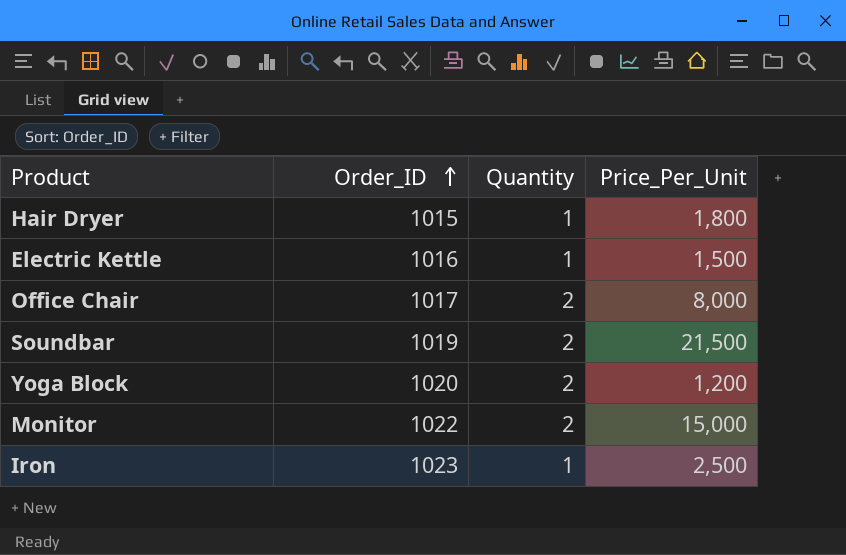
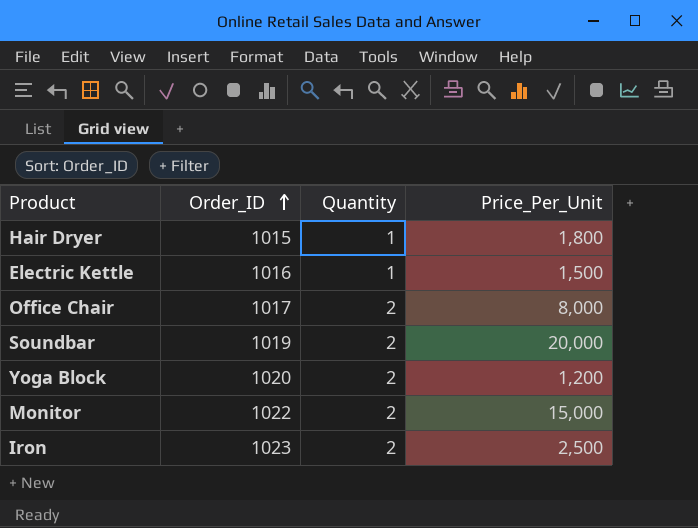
Soundbar | Price_Per_Unit: 21,500 -> 20,000
Iron | Quantity: 1 -> 2

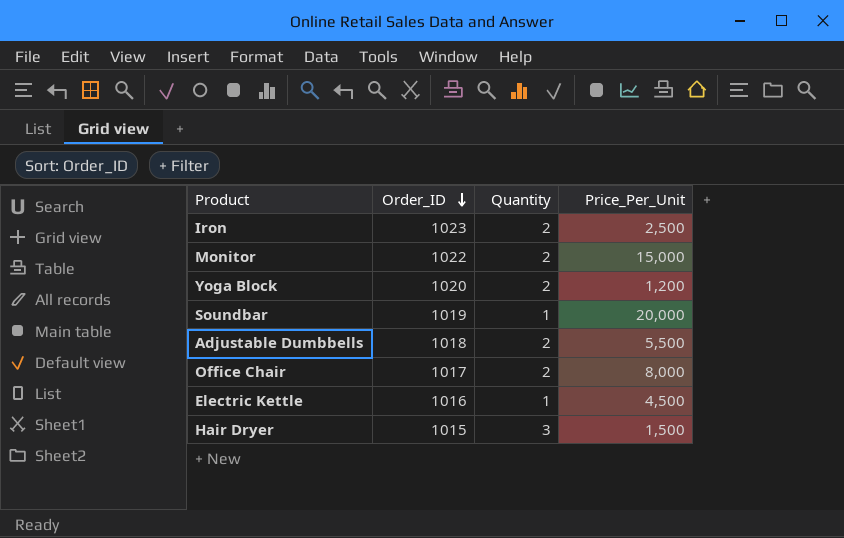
row order: Order_ID ascending -> Order_ID descending
Soundbar | Quantity: 2 -> 1
row Adjustable Dumbbells: none -> 1018 | 2 | 5,500
Electric Kettle | Price_Per_Unit: 1,500 -> 4,500
Hair Dryer | Quantity: 1 -> 3
Hair Dryer | Price_Per_Unit: 1,800 -> 1,500

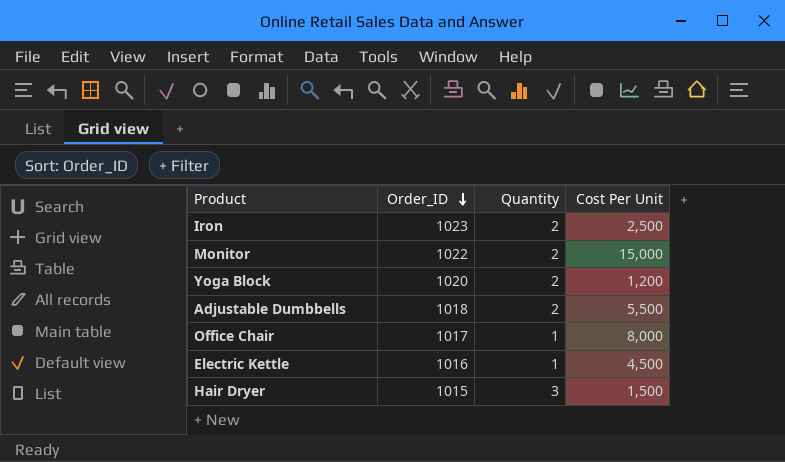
column name: Price_Per_Unit -> Cost Per Unit
row Soundbar: 1019 | 1 | 20,000 -> none
Office Chair | Quantity: 2 -> 1

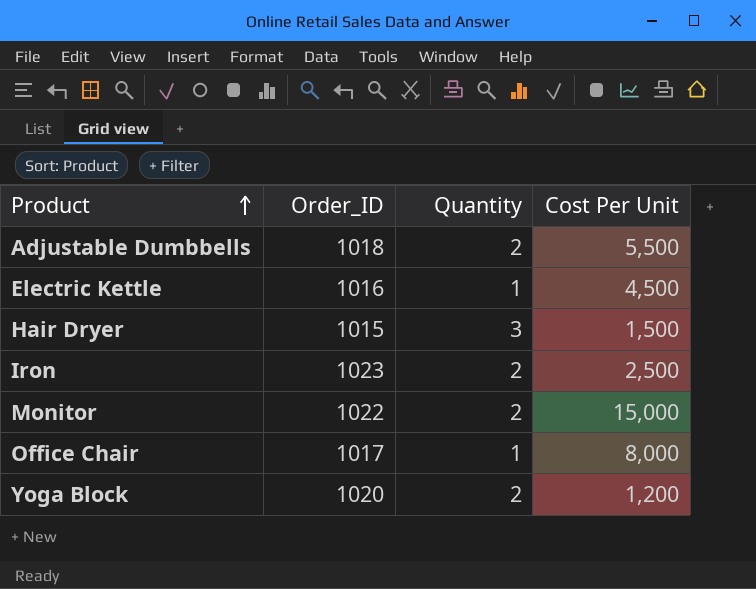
row order: Order_ID descending -> Product ascending

